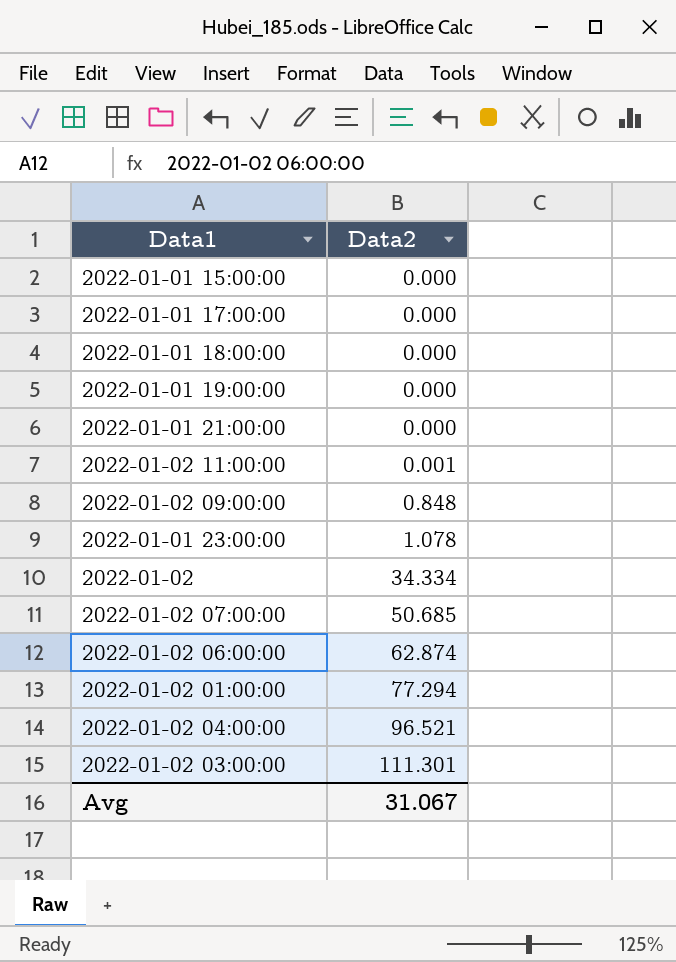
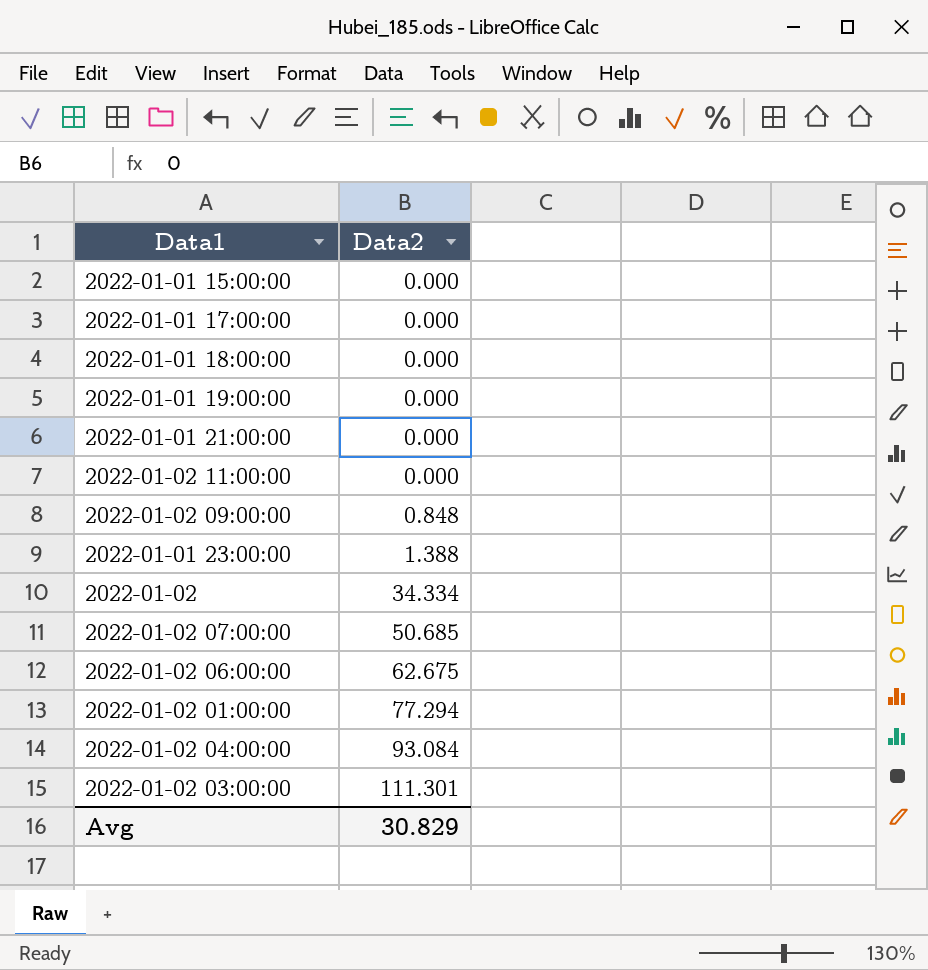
2022-01-02 11:00:00 | Data2: 0.001 -> 0.000
2022-01-01 23:00:00 | Data2: 1.078 -> 1.388
2022-01-02 06:00:00 | Data2: 62.874 -> 62.675
2022-01-02 04:00:00 | Data2: 96.521 -> 93.084
Avg | Data2: 31.067 -> 30.829

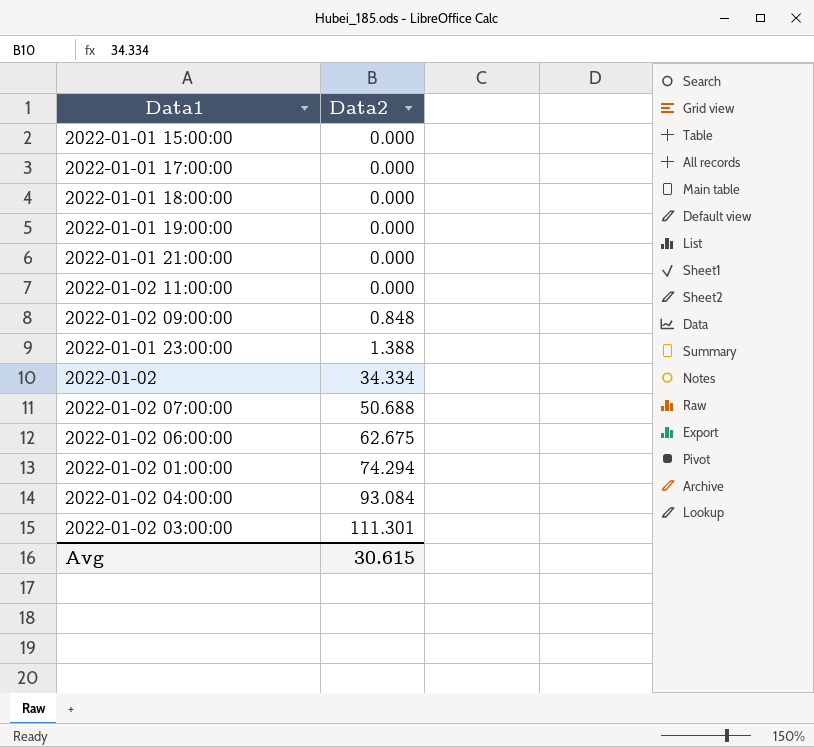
2022-01-02 07:00:00 | Data2: 50.685 -> 50.688
2022-01-02 01:00:00 | Data2: 77.294 -> 74.294
Avg | Data2: 30.829 -> 30.615

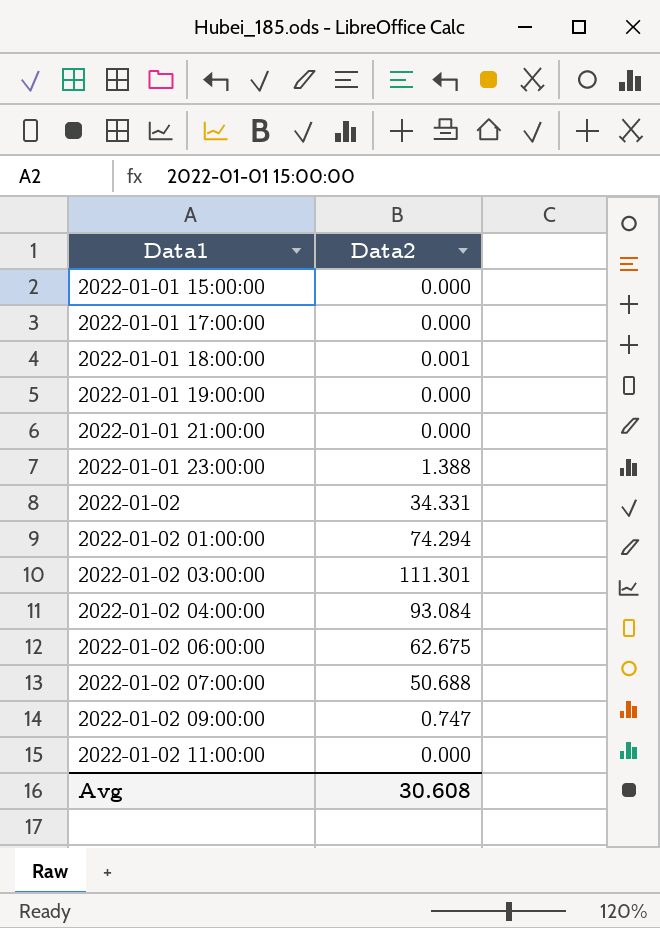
row order: Data2 ascending -> Data1 ascending
2022-01-01 18:00:00 | Data2: 0.000 -> 0.001
2022-01-02 | Data2: 34.334 -> 34.331
2022-01-02 09:00:00 | Data2: 0.848 -> 0.747
Avg | Data2: 30.615 -> 30.608

